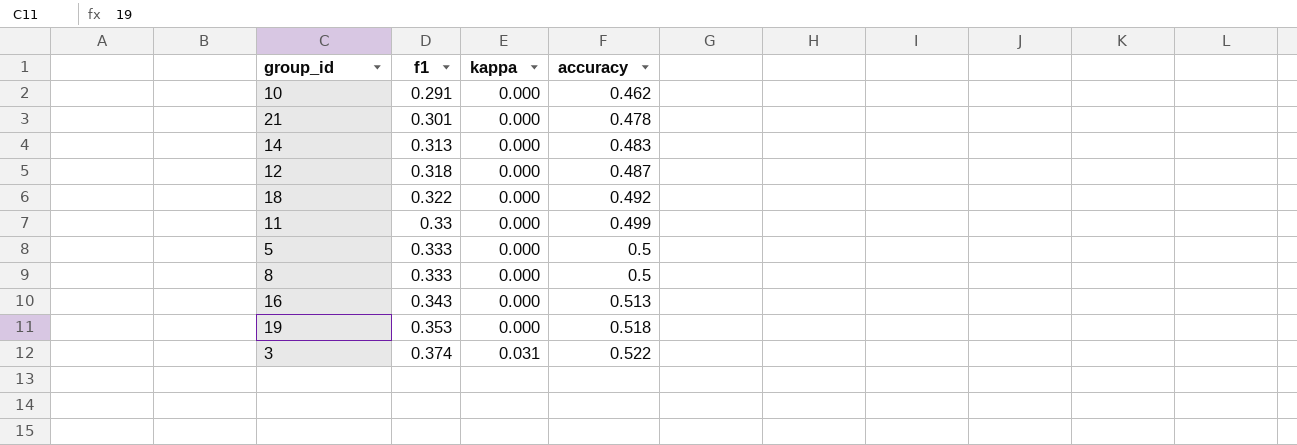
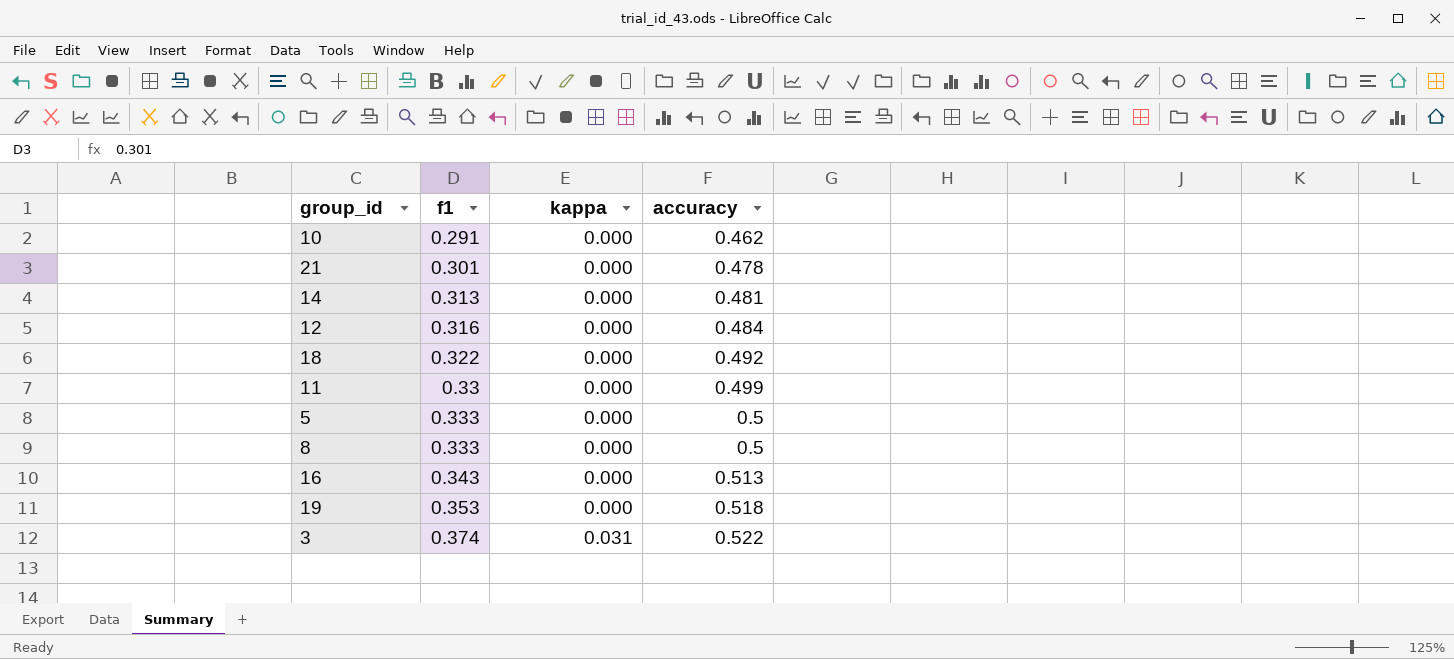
14 | accuracy: 0.483 -> 0.481
12 | f1: 0.318 -> 0.316
12 | accuracy: 0.487 -> 0.484

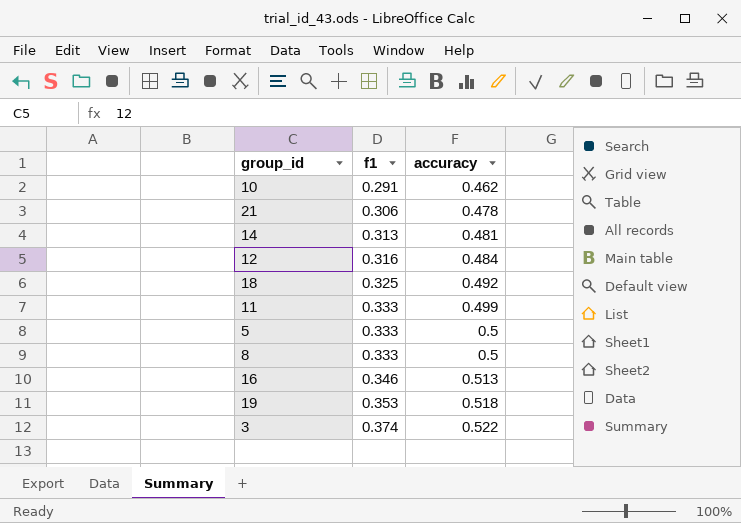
column kappa | position: 3 -> none
21 | f1: 0.301 -> 0.306
18 | f1: 0.322 -> 0.325
11 | f1: 0.33 -> 0.333
16 | f1: 0.343 -> 0.346

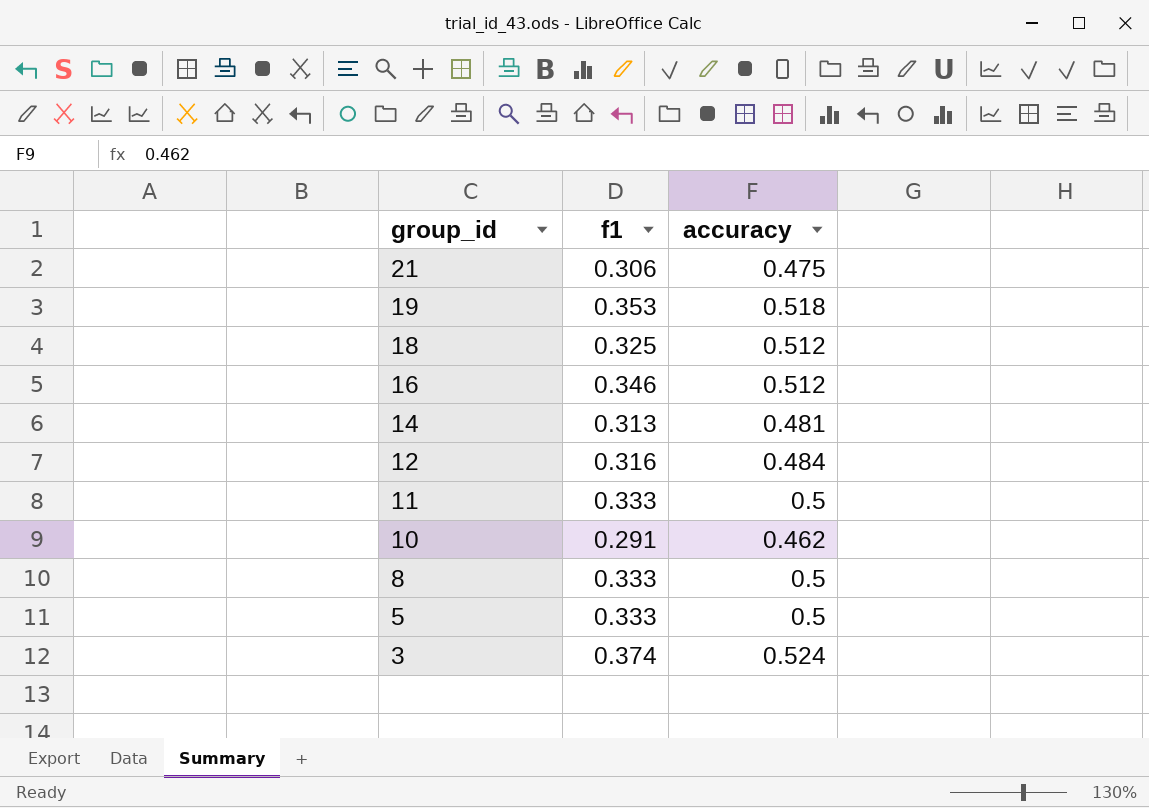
row order: f1 ascending -> group_id descending
21 | accuracy: 0.478 -> 0.475
18 | accuracy: 0.492 -> 0.512
16 | accuracy: 0.513 -> 0.512
11 | accuracy: 0.499 -> 0.5
3 | accuracy: 0.522 -> 0.524

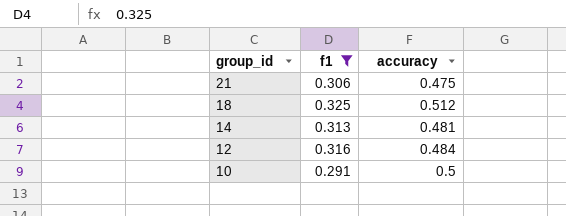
filter: none -> f1 <= 0.325
10 | accuracy: 0.462 -> 0.5

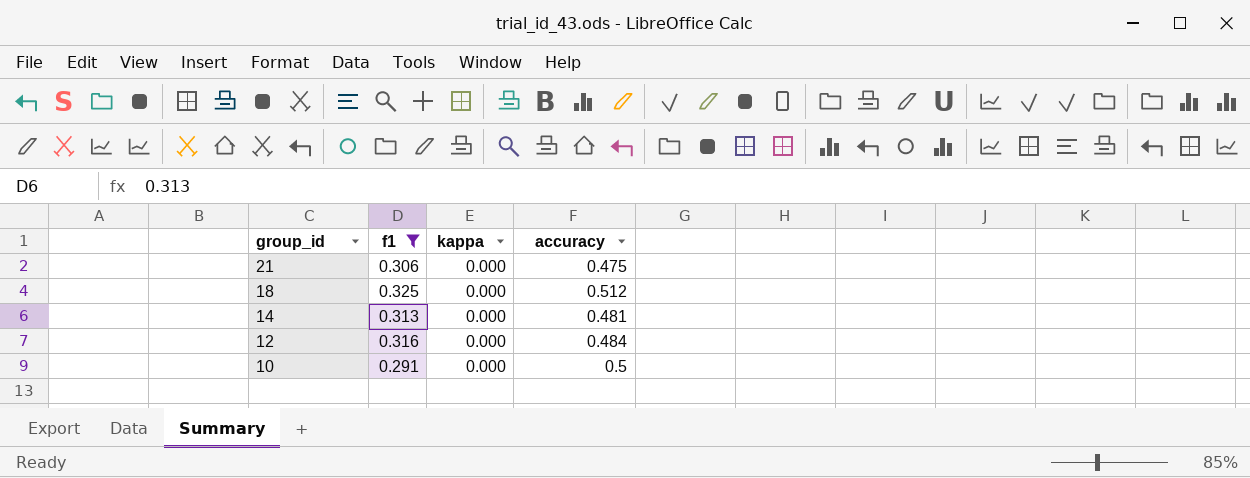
column kappa | position: none -> 3

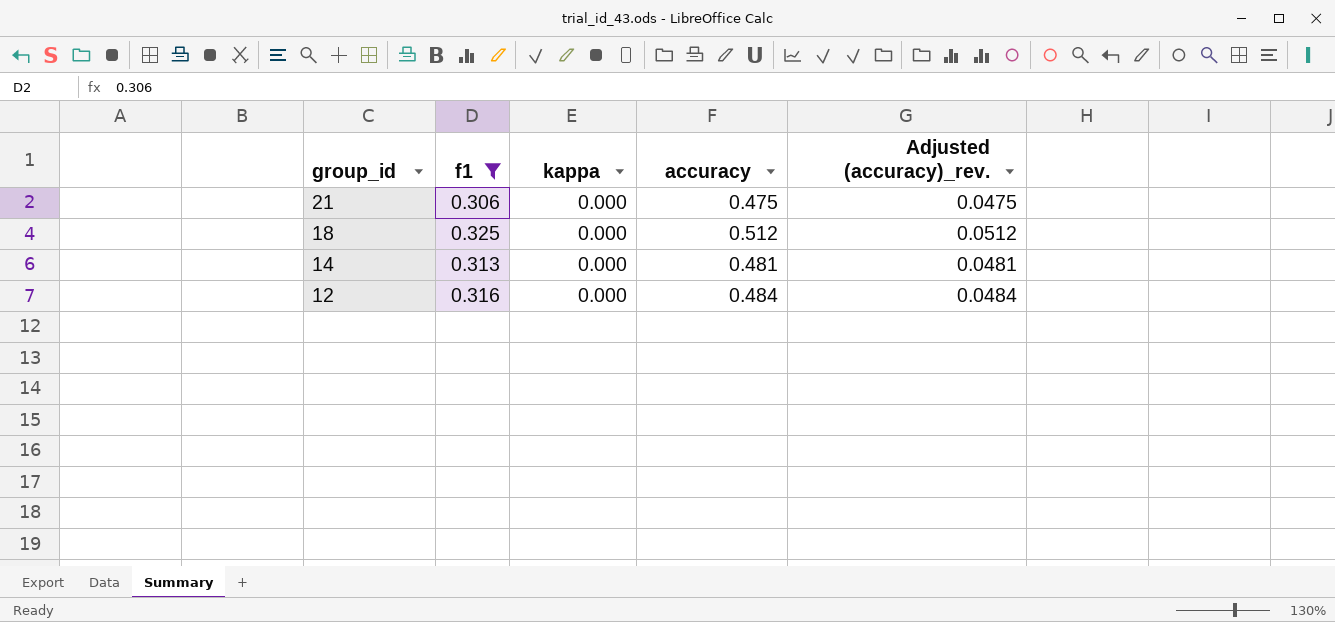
column Adjusted (accuracy)_rev. | formula: none -> [accuracy] * 0.1
row 10: 0.291 | 0.000 | 0.5 -> none

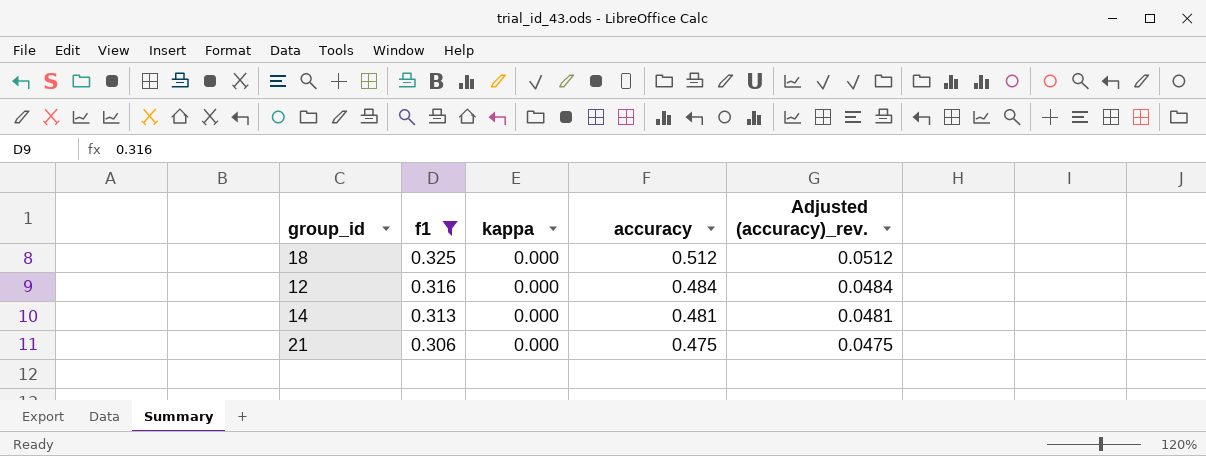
row order: group_id descending -> f1 descending

